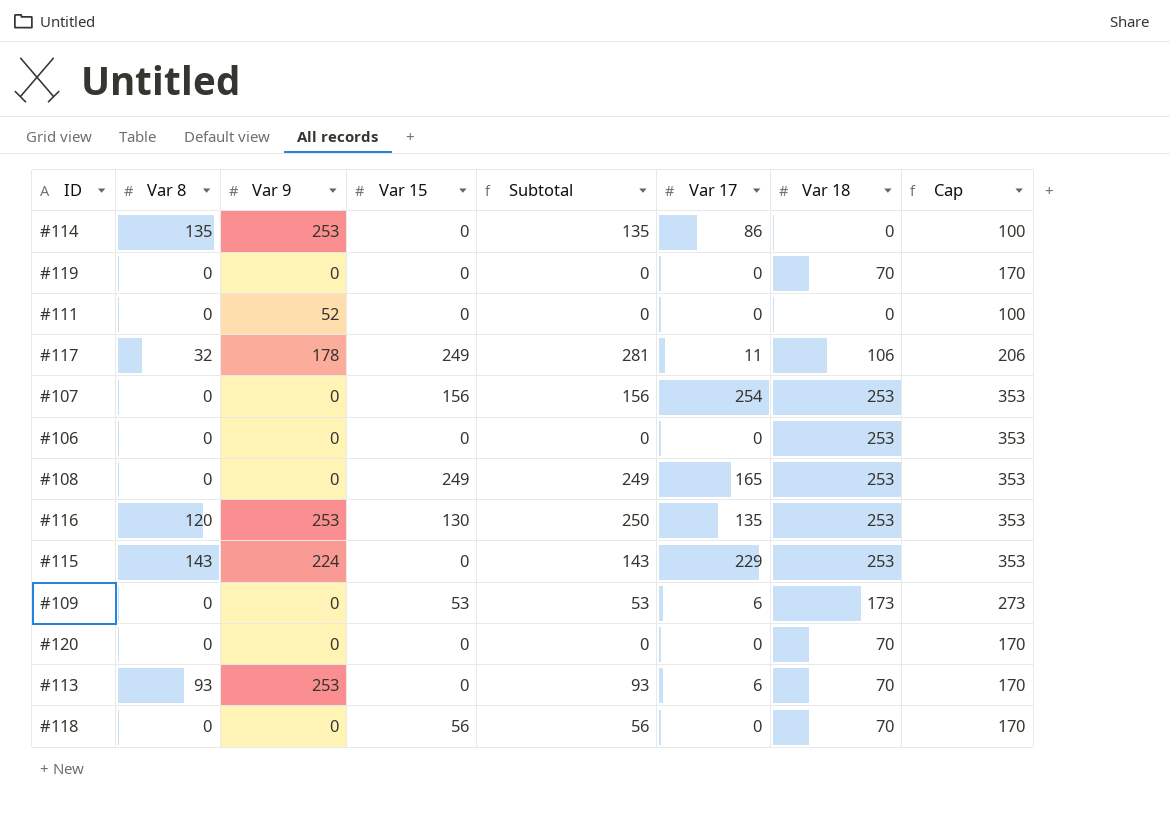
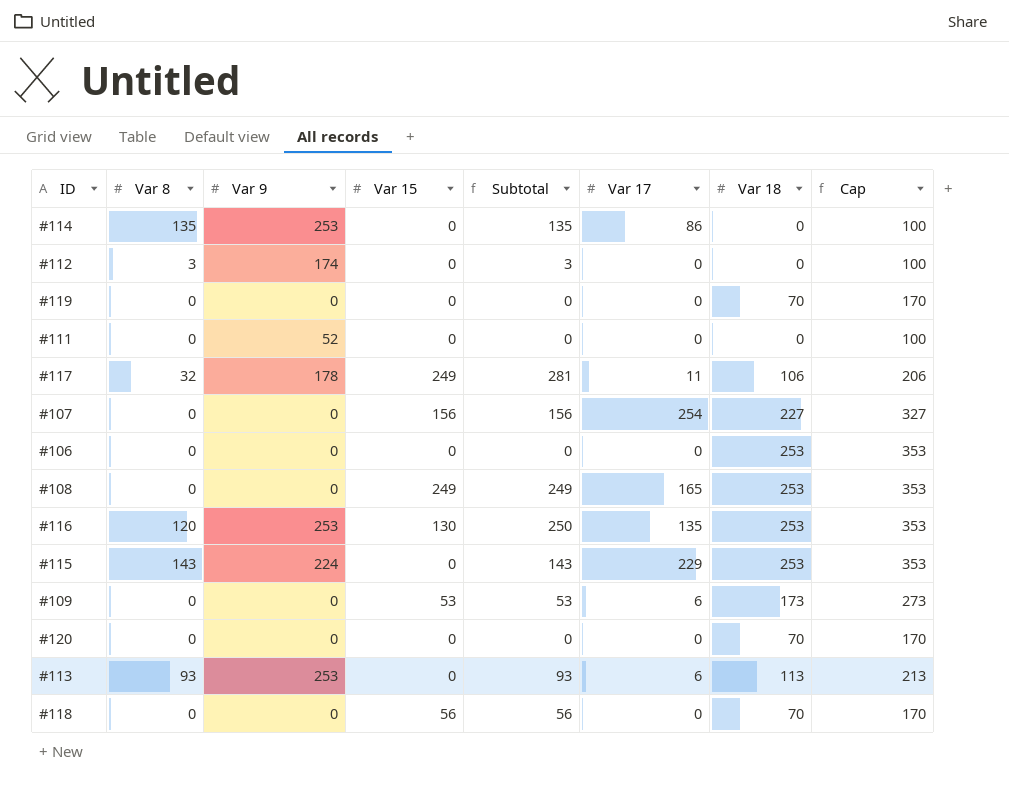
row #112: none -> 3 | 174 | 0 | 3 | 0 | 0 | 100
#107 | Var 18: 253 -> 227
#107 | Cap: 353 -> 327
#113 | Var 18: 70 -> 113
#113 | Cap: 170 -> 213

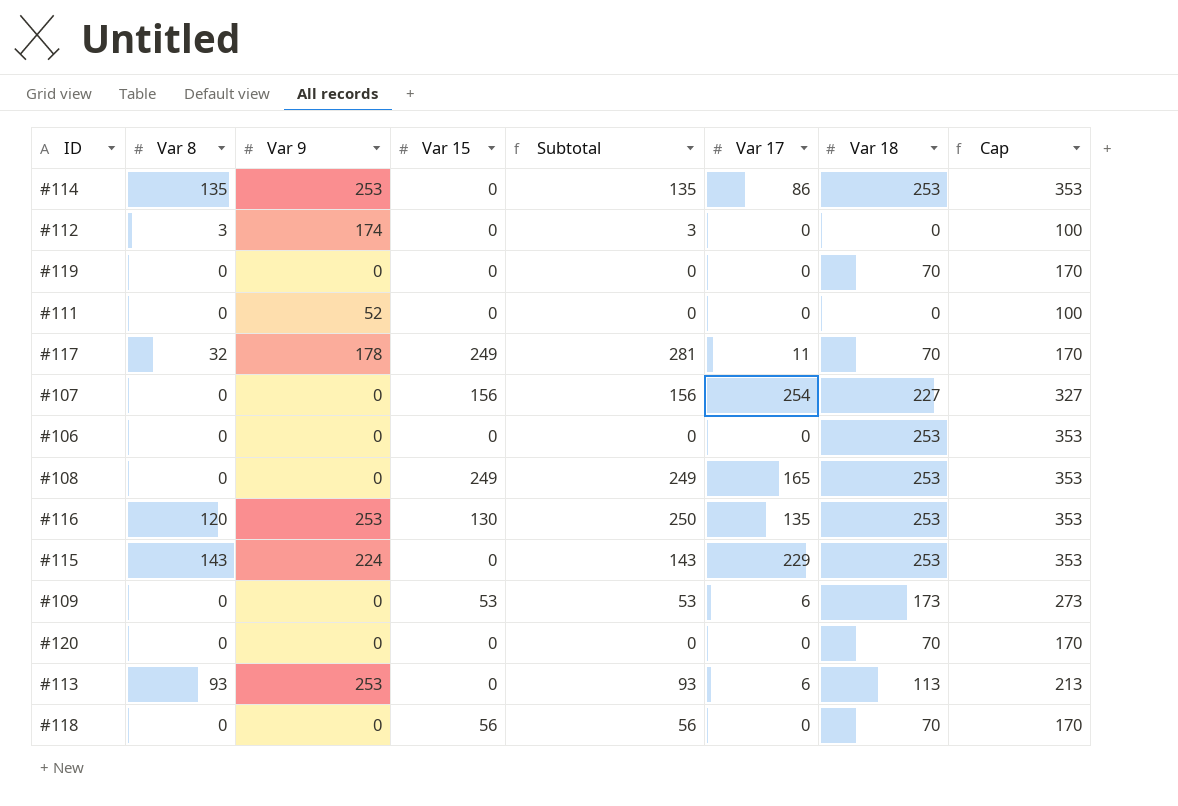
#114 | Var 18: 0 -> 253
#114 | Cap: 100 -> 353
#117 | Var 18: 106 -> 70
#117 | Cap: 206 -> 170

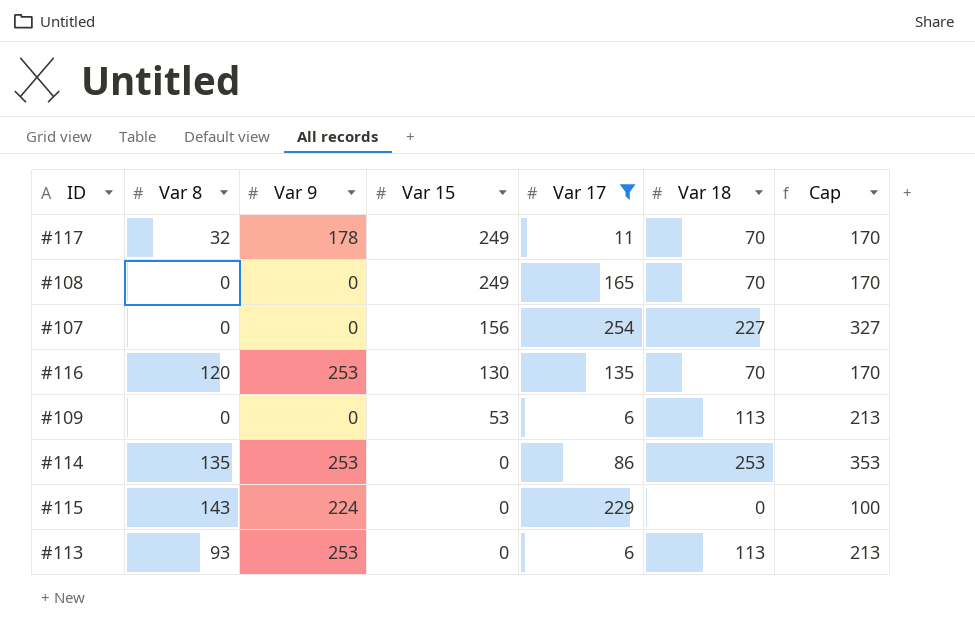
filter: none -> Var 17 != 0
row order: none -> Var 15 descending
column Subtotal | formula: [Var 8] + [Var 15] -> none
#108 | Var 18: 253 -> 70
#108 | Cap: 353 -> 170
#116 | Var 18: 253 -> 70
#116 | Cap: 353 -> 170
#109 | Var 18: 173 -> 113
#109 | Cap: 273 -> 213
#115 | Var 18: 253 -> 0
#115 | Cap: 353 -> 100

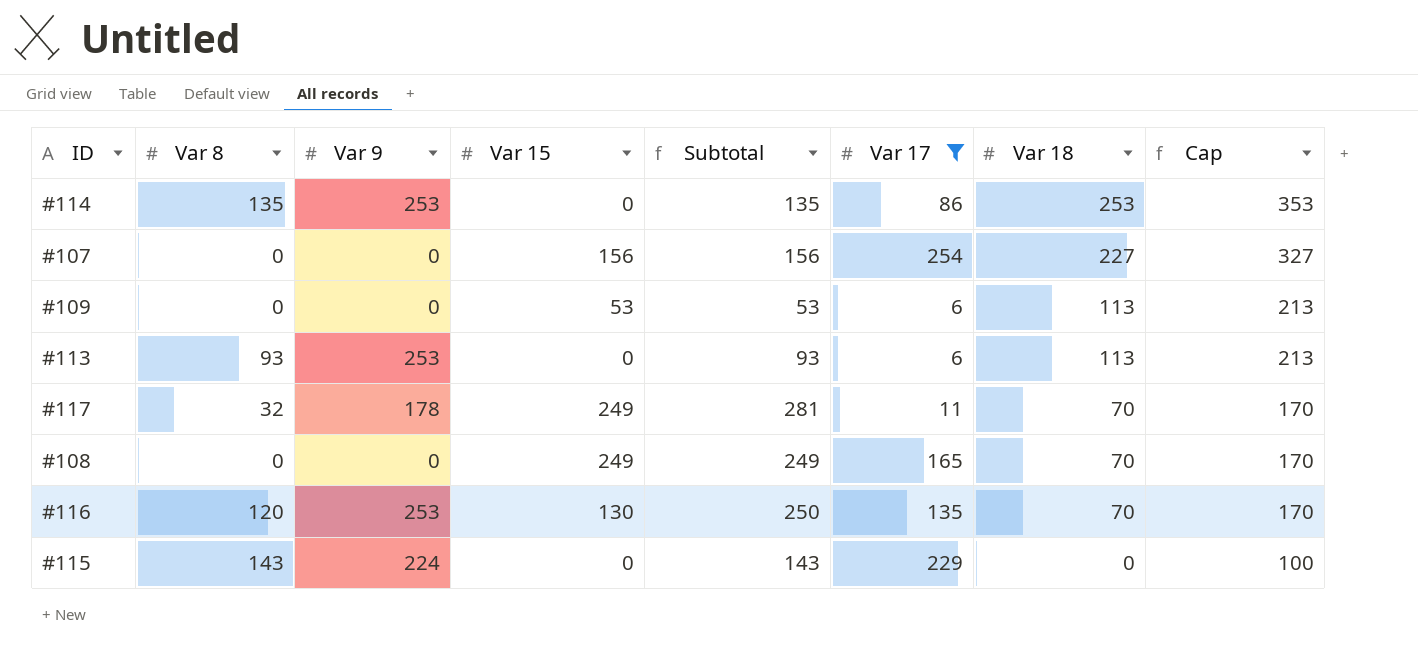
row order: Var 15 descending -> Var 18 descending
column Subtotal | formula: none -> [Var 8] + [Var 15]

